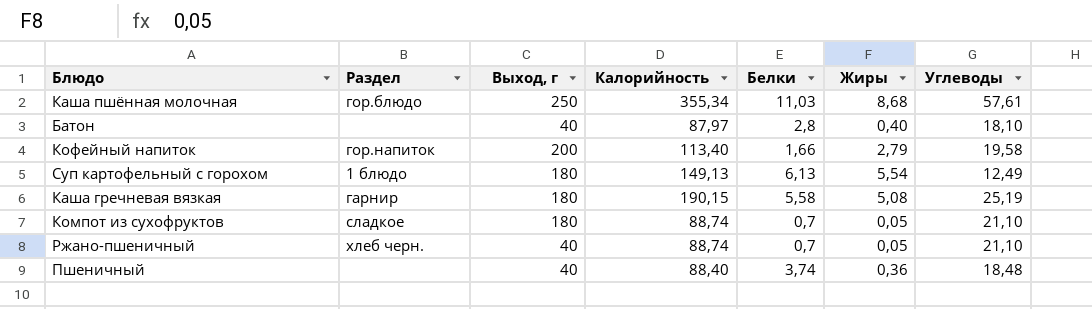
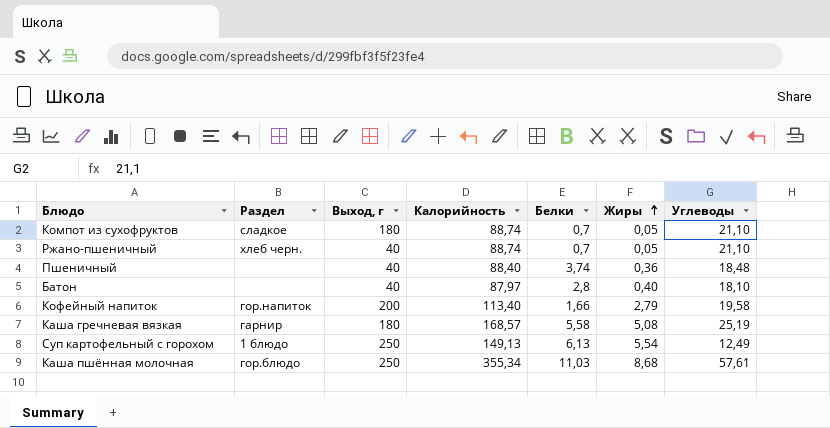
row order: none -> Жиры ascending
Каша гречневая вязкая | Калорийность: 190,15 -> 168,57
Суп картофельный с горохом | Выход, г: 180 -> 250

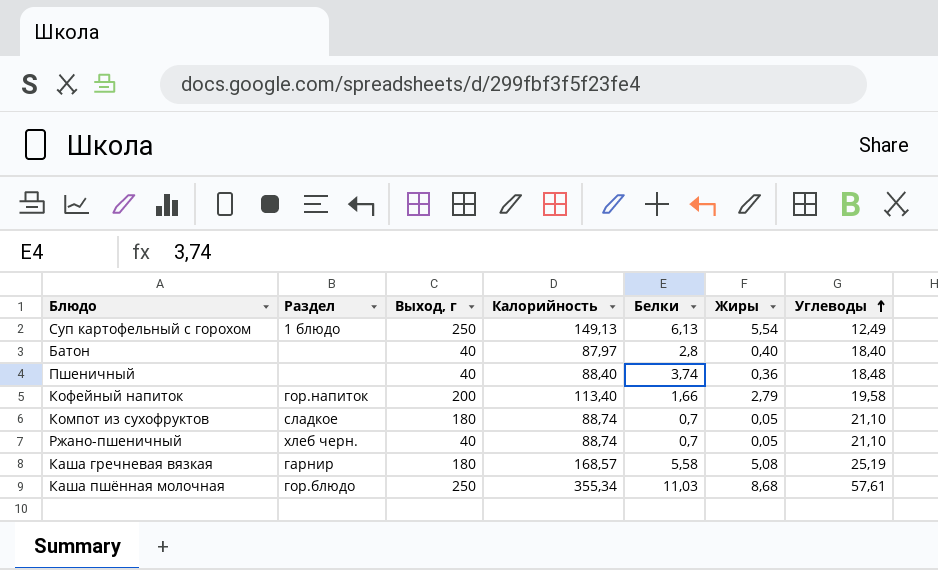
row order: Жиры ascending -> Углеводы ascending
Батон | Углеводы: 18,10 -> 18,40

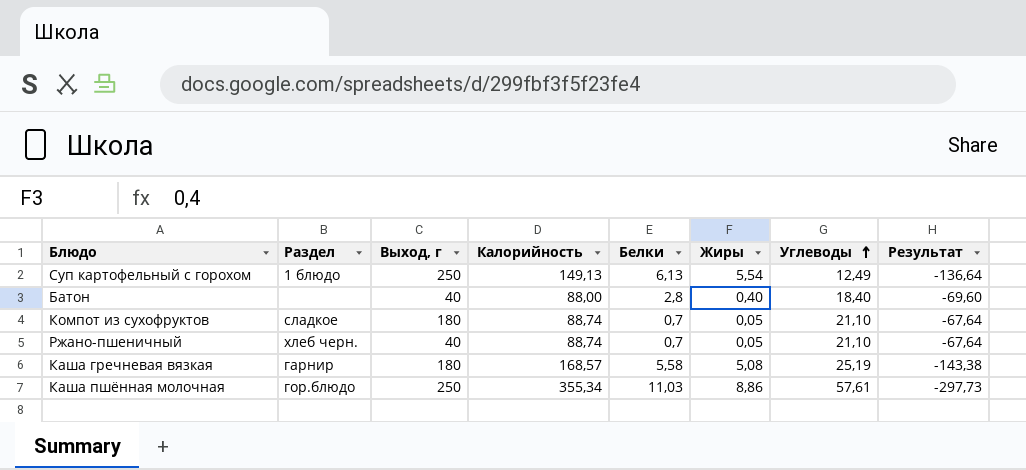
column Результат | formula: none -> [Углеводы] - [Калорийность]
row Пшеничный: none | 40 | 88,40 | 3,74 | 0,36 | 18,48 -> none
row Кофейный напиток: гор.напиток | 200 | 113,40 | 1,66 | 2,79 | 19,58 -> none
Батон | Калорийность: 87,97 -> 88,00
Каша пшённая молочная | Жиры: 8,68 -> 8,86

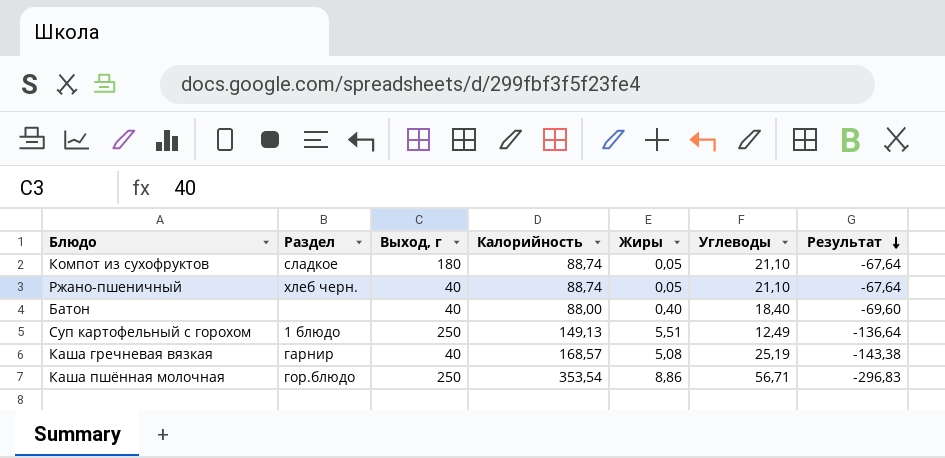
row order: Углеводы ascending -> Результат descending
column Белки | position: 5 -> none
Суп картофельный с горохом | Жиры: 5,54 -> 5,51
Каша гречневая вязкая | Выход, г: 180 -> 40
Каша пшённая молочная | Калорийность: 355,34 -> 353,54
Каша пшённая молочная | Углеводы: 57,61 -> 56,71
Каша пшённая молочная | Результат: -297,73 -> -296,83

